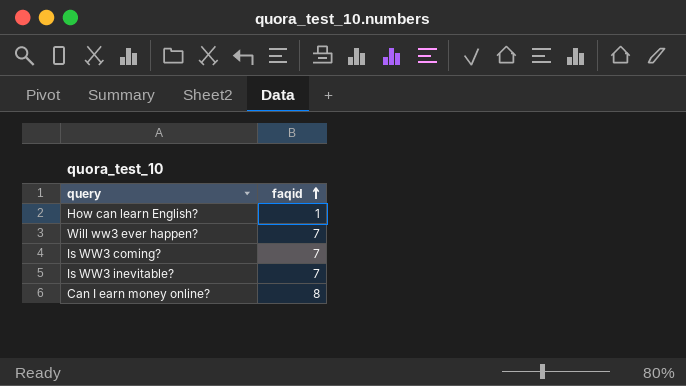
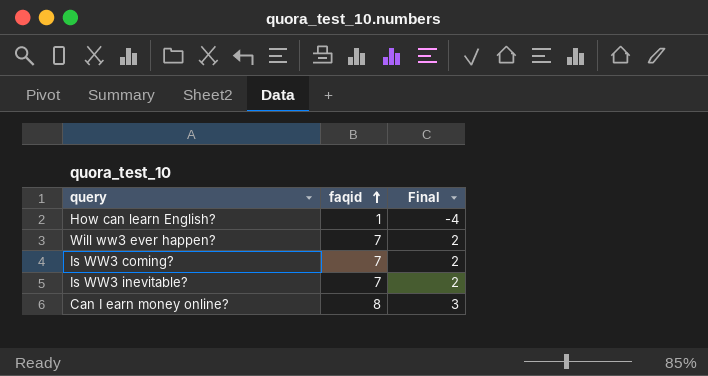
column Final | formula: none -> [faqid] - 5

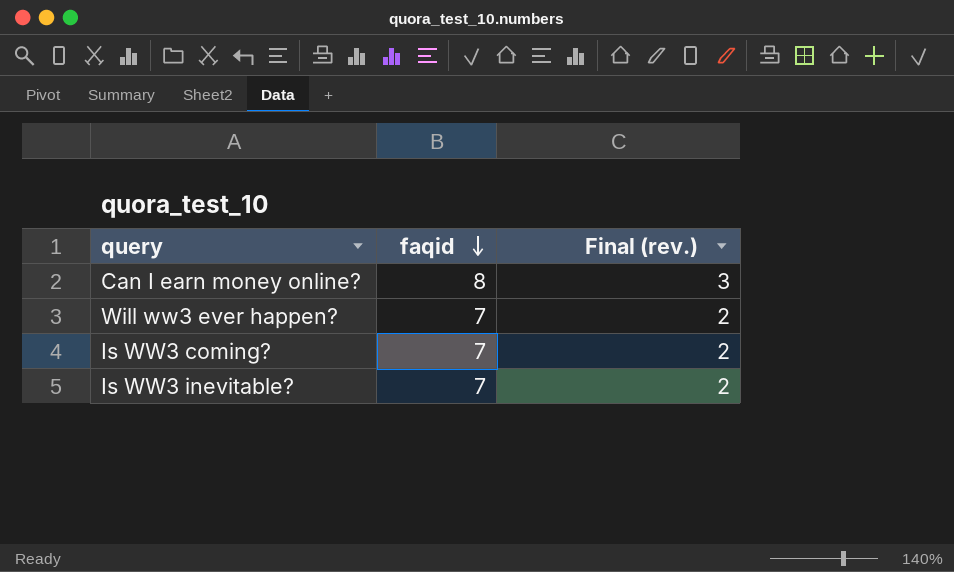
row order: faqid ascending -> faqid descending
column name: Final -> Final (rev.)
row How can learn English?: 1 | -4 -> none

